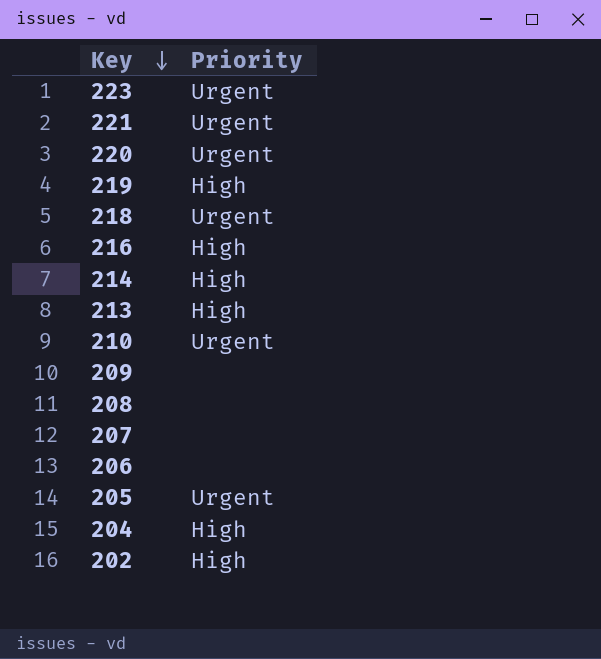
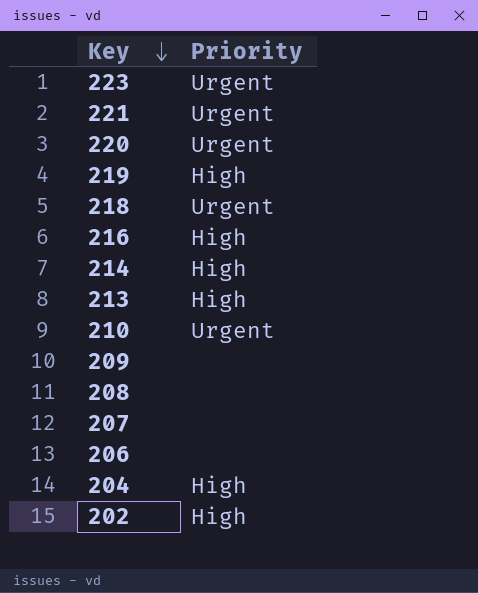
row 205: Urgent -> none

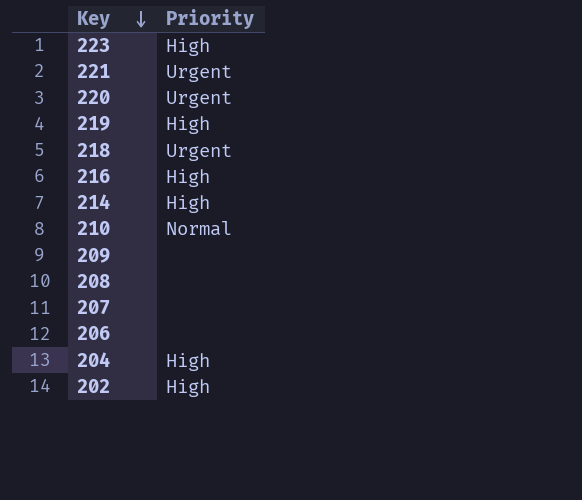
row 213: High -> none
223 | Priority: Urgent -> High
210 | Priority: Urgent -> Normal

